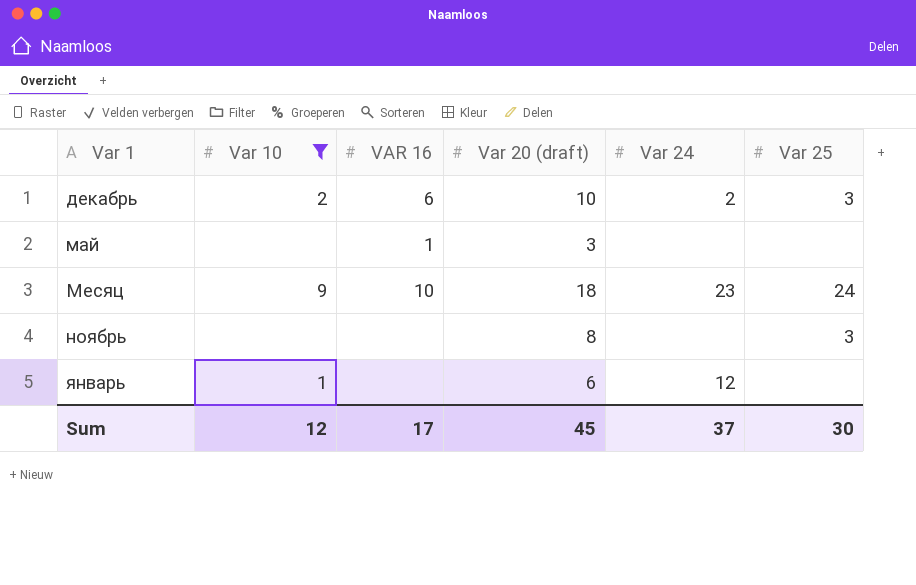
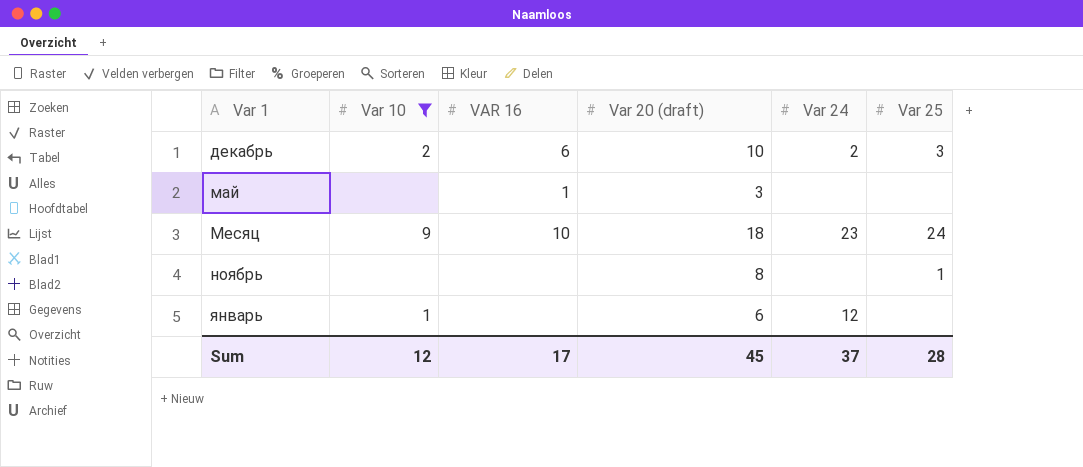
ноябрь | Var 25: 3 -> 1
Sum | Var 25: 30 -> 28

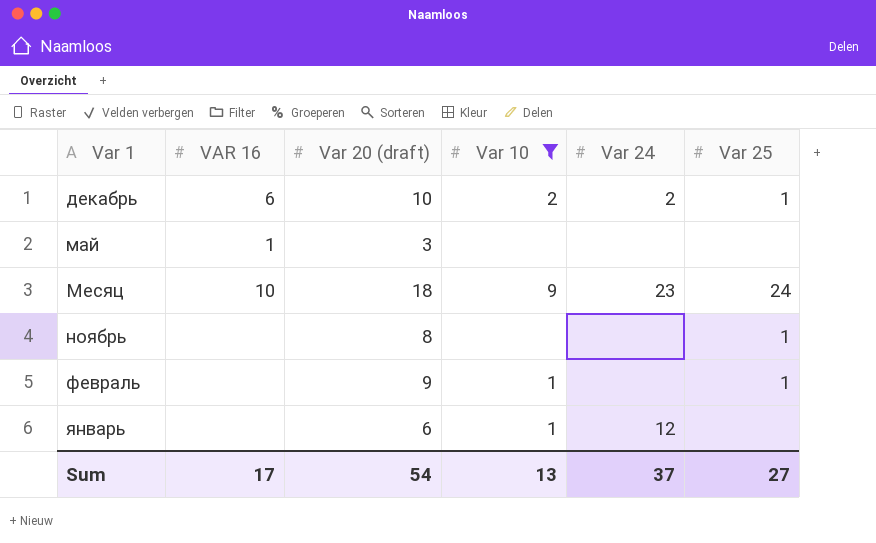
column Var 10 | position: 2 -> 4
декабрь | Var 25: 3 -> 1
row февраль: none -> none | 9 | 1 | none | 1
Sum | Var 20 (draft): 45 -> 54
Sum | Var 10: 12 -> 13
Sum | Var 25: 28 -> 27

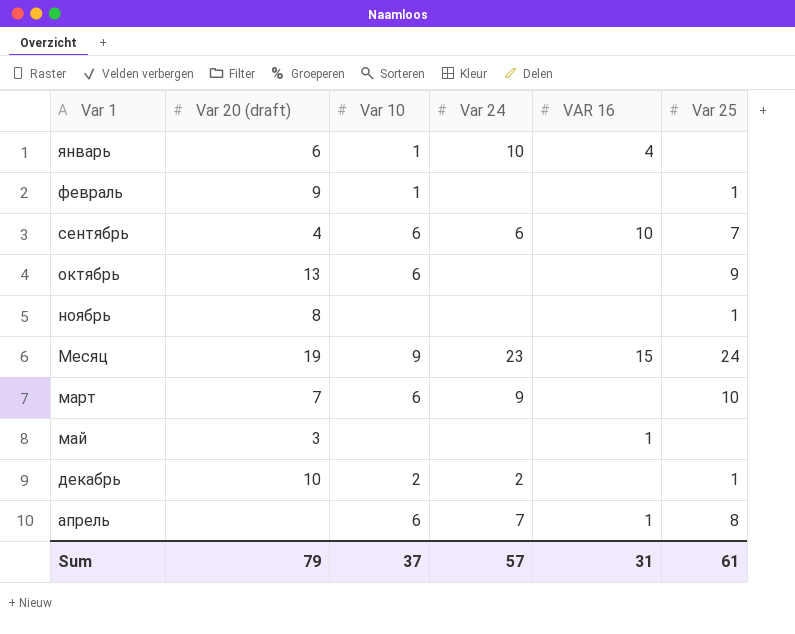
filter: Var 10 != 6 -> none
row order: Var 1 ascending -> Var 1 descending
column VAR 16 | position: 2 -> 5
январь | Var 24: 12 -> 10
январь | VAR 16: none -> 4
Месяц | Var 20 (draft): 18 -> 19
Месяц | VAR 16: 10 -> 15
декабрь | VAR 16: 6 -> none
Sum | Var 20 (draft): 54 -> 79
Sum | Var 10: 13 -> 37
Sum | Var 24: 37 -> 57
Sum | VAR 16: 17 -> 31
Sum | Var 25: 27 -> 61

